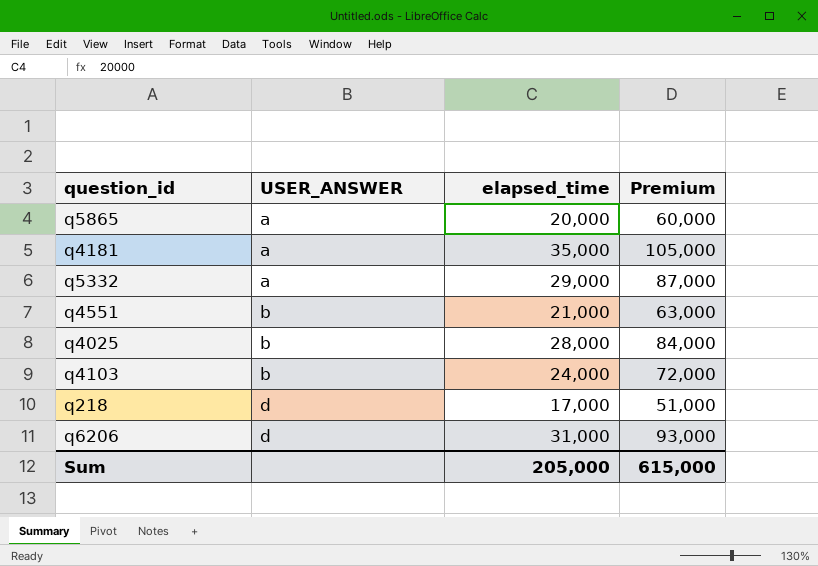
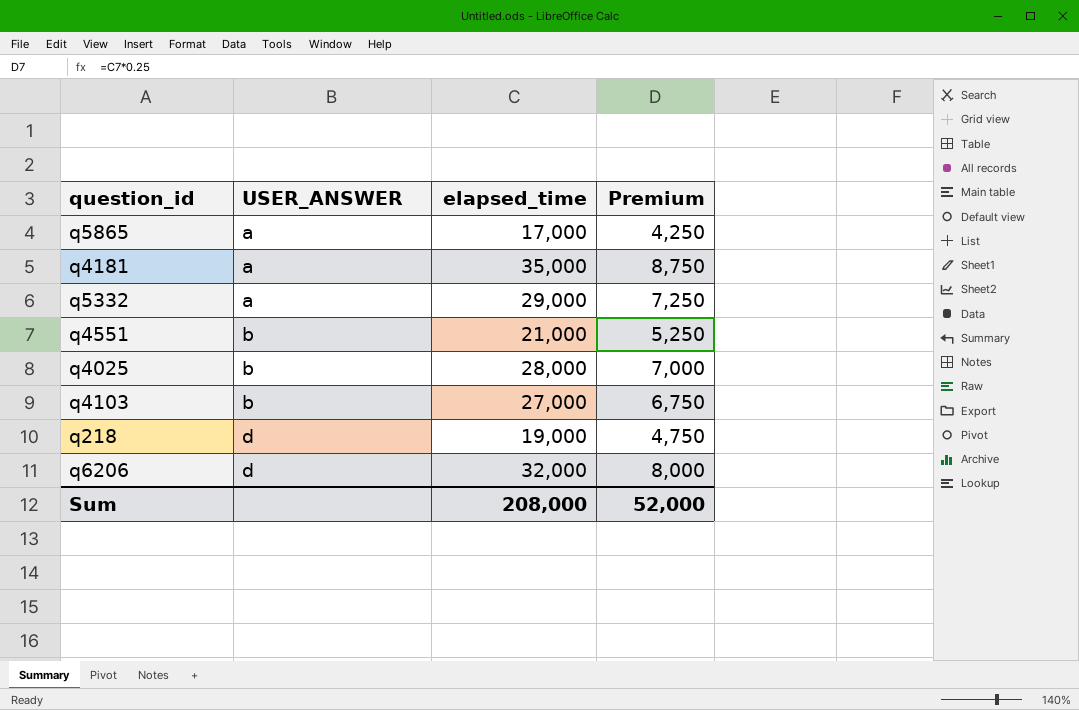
column Premium | formula: [elapsed_time] * 3 -> [elapsed_time] * 0.25
q5865 | elapsed_time: 20,000 -> 17,000
q4103 | elapsed_time: 24,000 -> 27,000
q218 | elapsed_time: 17,000 -> 19,000
q6206 | elapsed_time: 31,000 -> 32,000
Sum | elapsed_time: 205,000 -> 208,000
Sum | Premium: 615,000 -> 52,000

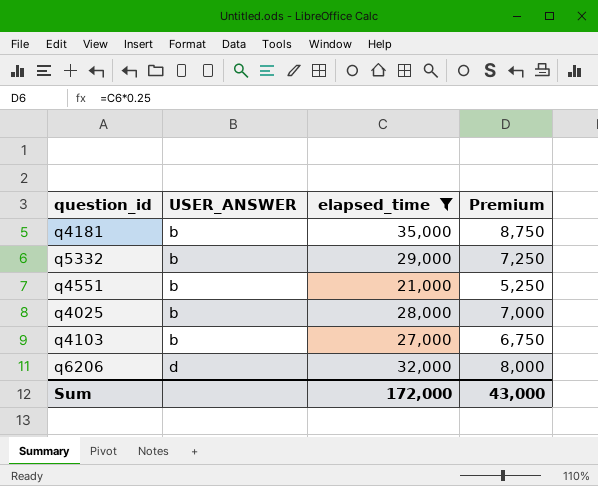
filter: none -> elapsed_time >= 21,000
q4181 | USER_ANSWER: a -> b
q5332 | USER_ANSWER: a -> b
Sum | elapsed_time: 208,000 -> 172,000
Sum | Premium: 52,000 -> 43,000

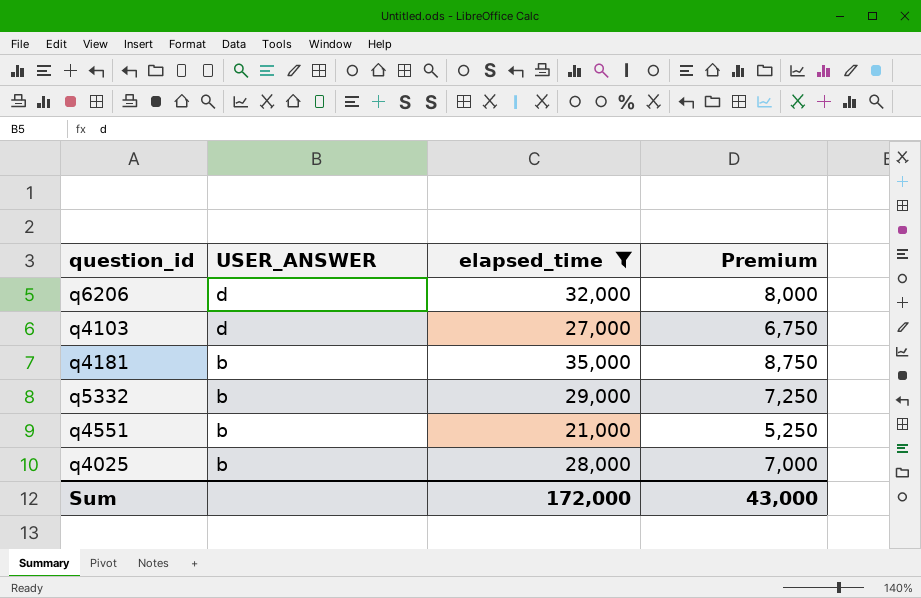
row order: USER_ANSWER ascending -> USER_ANSWER descending
q4103 | USER_ANSWER: b -> d

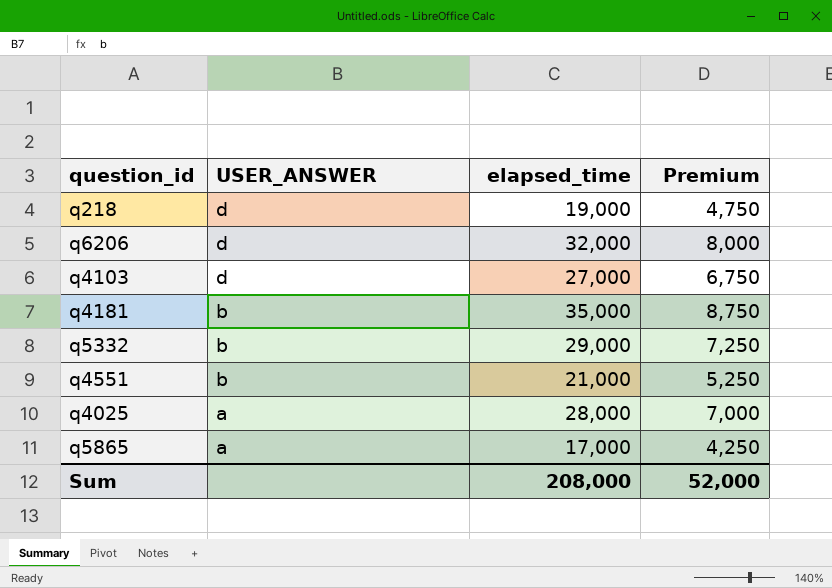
filter: elapsed_time >= 21,000 -> none
q4025 | USER_ANSWER: b -> a
Sum | elapsed_time: 172,000 -> 208,000
Sum | Premium: 43,000 -> 52,000

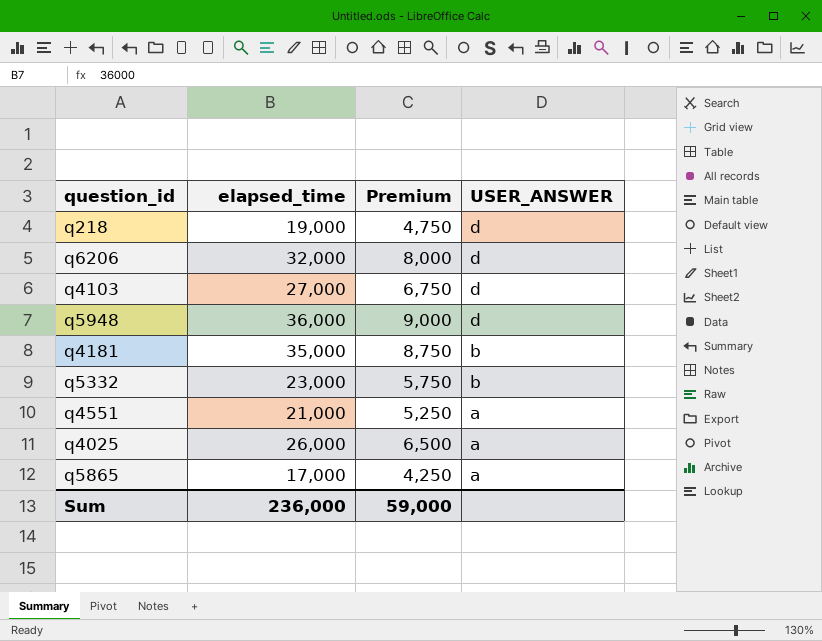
column USER_ANSWER | position: 2 -> 4
row q5948: none -> 36,000 | 9,000 | d
q5332 | elapsed_time: 29,000 -> 23,000
q5332 | Premium: 7,250 -> 5,750
q4551 | USER_ANSWER: b -> a
q4025 | elapsed_time: 28,000 -> 26,000
q4025 | Premium: 7,000 -> 6,500
Sum | elapsed_time: 208,000 -> 236,000
Sum | Premium: 52,000 -> 59,000

